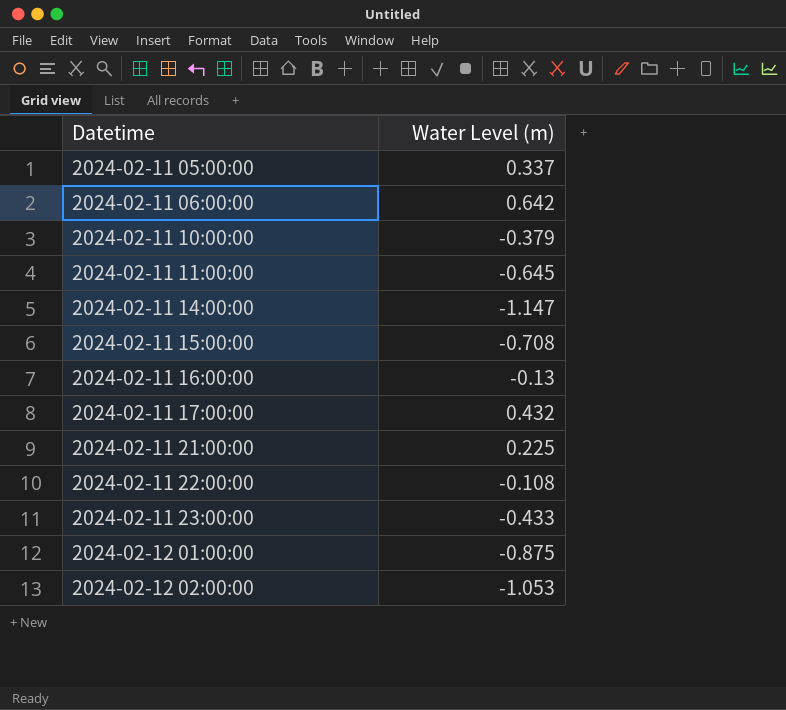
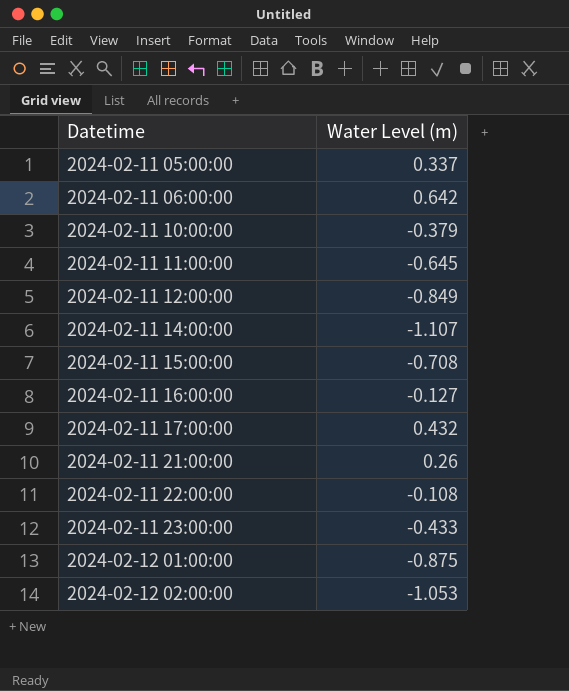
row 2024-02-11 12:00:00: none -> -0.849
2024-02-11 14:00:00 | Water Level (m): -1.147 -> -1.107
2024-02-11 16:00:00 | Water Level (m): -0.13 -> -0.127
2024-02-11 21:00:00 | Water Level (m): 0.225 -> 0.26

